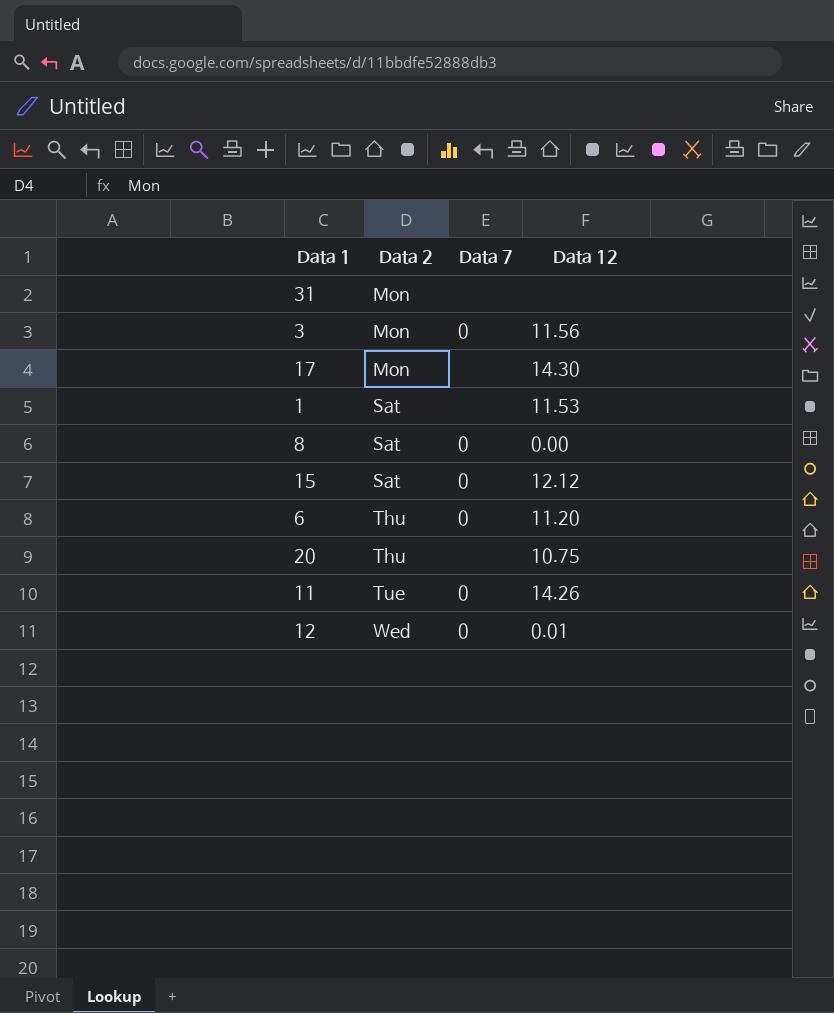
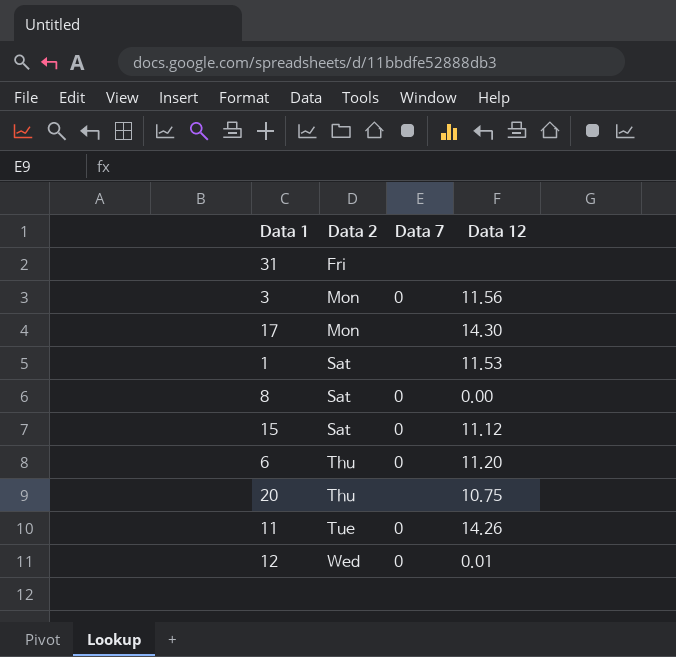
31 | Data 2: Mon -> Fri
15 | Data 12: 12.12 -> 11.12

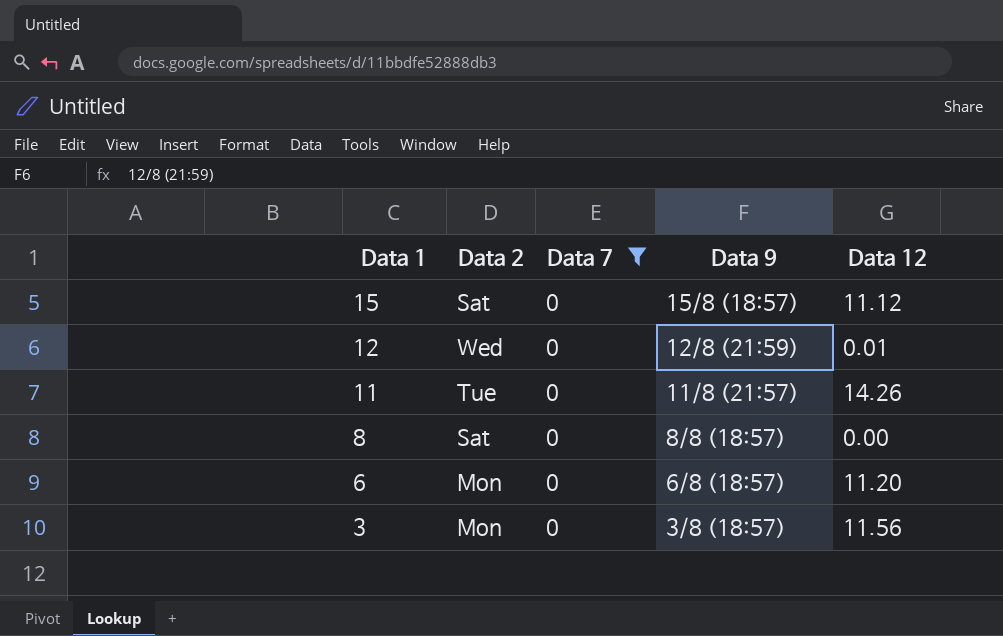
filter: none -> Data 7 = 0
row order: Data 2 ascending -> Data 1 descending
column Data 9 | position: none -> 4
6 | Data 2: Thu -> Mon

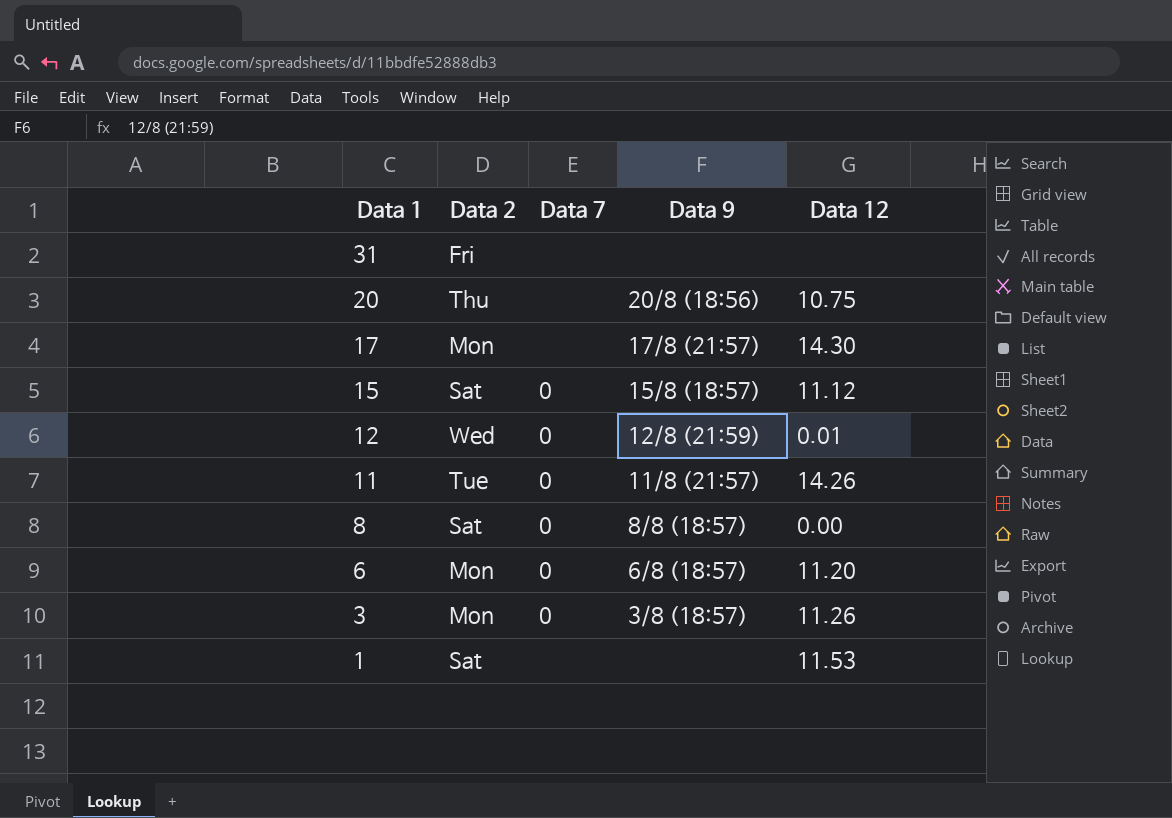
filter: Data 7 = 0 -> none
3 | Data 12: 11.56 -> 11.26

